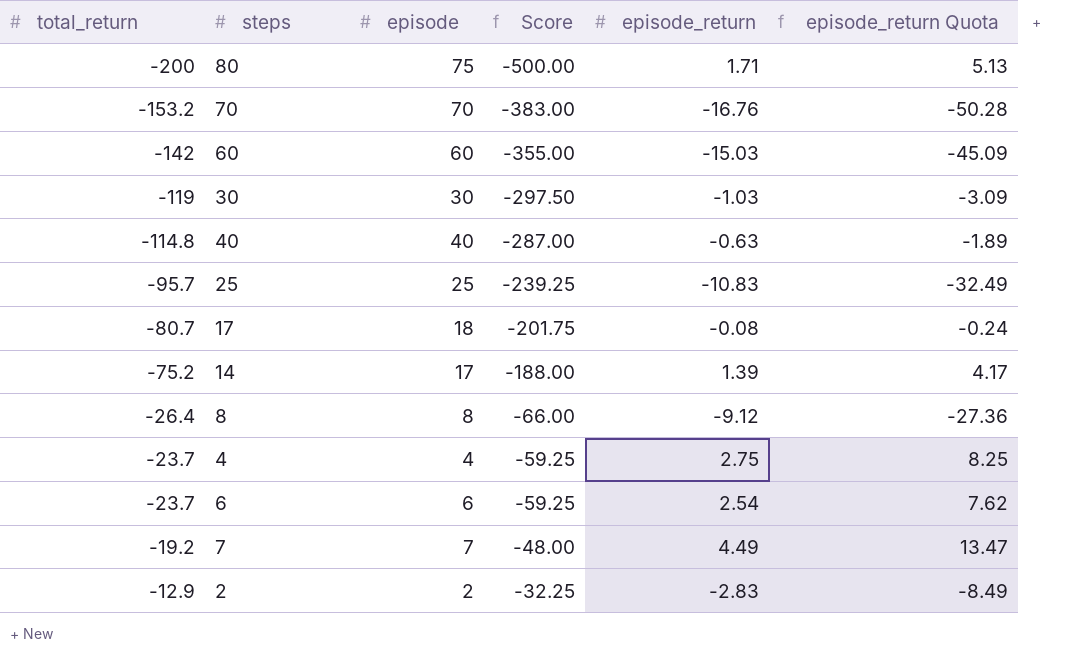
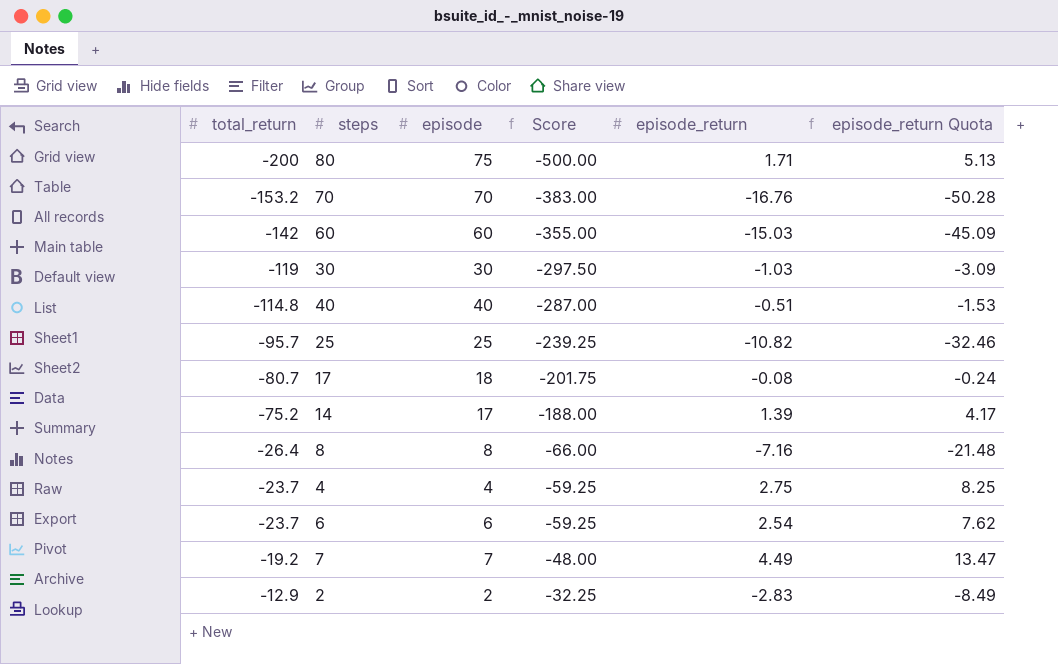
40 | episode_return: -0.63 -> -0.51
40 | episode_return Quota: -1.89 -> -1.53
25 | episode_return: -10.83 -> -10.82
25 | episode_return Quota: -32.49 -> -32.46
8 | episode_return: -9.12 -> -7.16
8 | episode_return Quota: -27.36 -> -21.48

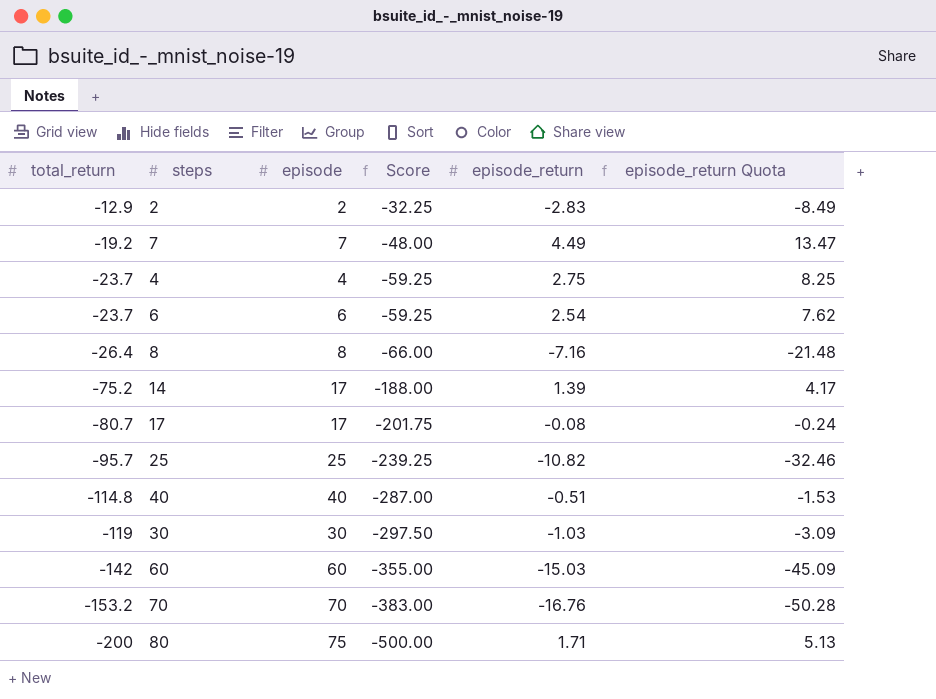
row order: total_return ascending -> total_return descending
17 | episode: 18 -> 17

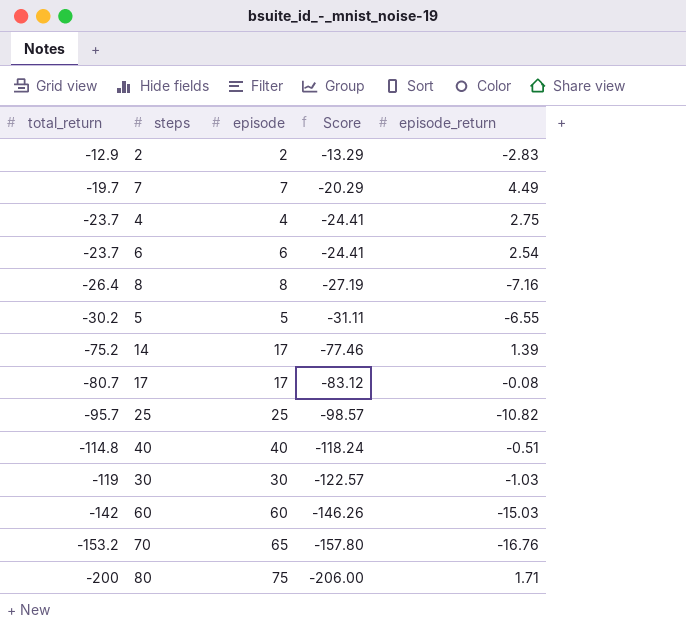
column episode_return Quota | formula: [episode_return] * 3 -> none
column Score | formula: [total_return] * 2.5 -> [total_return] * 1.03
7 | total_return: -19.2 -> -19.7
row 5: none -> -30.2 | 5 | -31.11 | -6.55
70 | episode: 70 -> 65

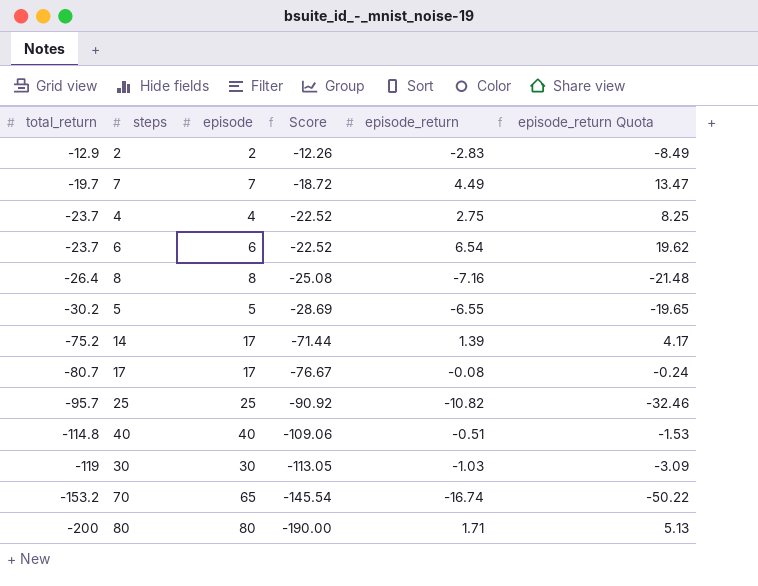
column Score | formula: [total_return] * 1.03 -> [total_return] * 0.95
column episode_return Quota | formula: none -> [episode_return] * 3
row 60: -142 | 60 | -146.26 | -15.03 -> none
6 | episode_return: 2.54 -> 6.54
70 | episode_return: -16.76 -> -16.74
80 | episode: 75 -> 80

